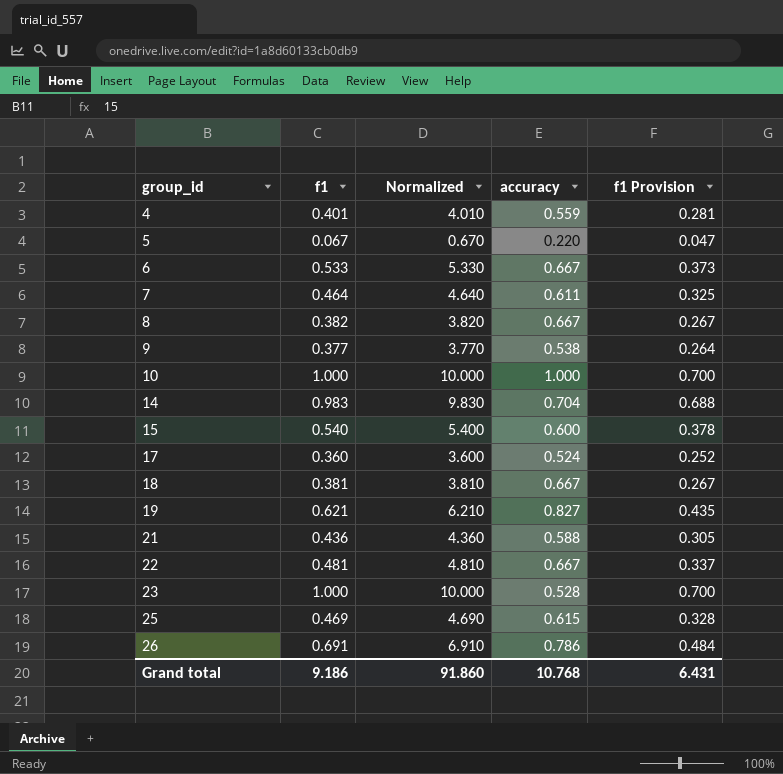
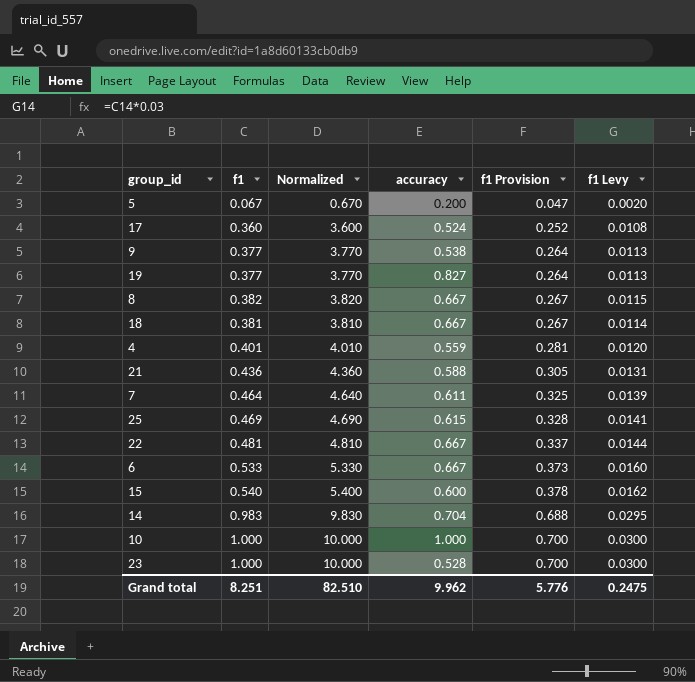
row order: group_id ascending -> f1 Provision ascending
column f1 Levy | formula: none -> [f1] * 0.03
row 26: 0.691 | 6.910 | 0.786 | 0.484 -> none
5 | accuracy: 0.220 -> 0.200
19 | f1: 0.621 -> 0.377
19 | Normalized: 6.210 -> 3.770
19 | f1 Provision: 0.435 -> 0.264
Grand total | f1: 9.186 -> 8.251
Grand total | Normalized: 91.860 -> 82.510
Grand total | accuracy: 10.768 -> 9.962
Grand total | f1 Provision: 6.431 -> 5.776

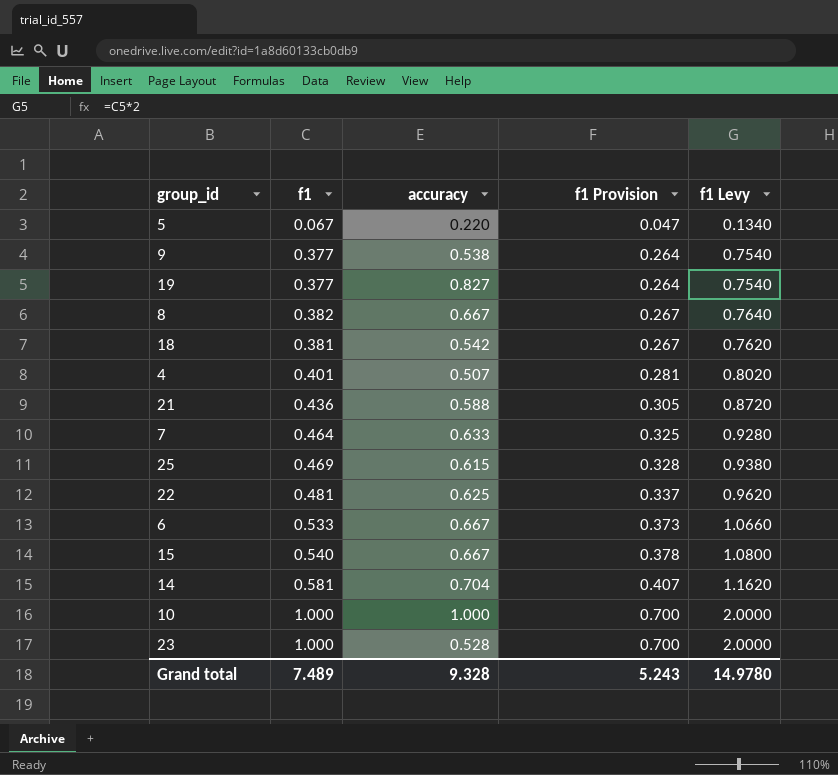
column Normalized | formula: [f1] * 10 -> none
column f1 Levy | formula: [f1] * 0.03 -> [f1] * 2
row 17: 0.360 | 3.600 | 0.524 | 0.252 | 0.0108 -> none
5 | accuracy: 0.200 -> 0.220
18 | accuracy: 0.667 -> 0.542
4 | accuracy: 0.559 -> 0.507
7 | accuracy: 0.611 -> 0.633
22 | accuracy: 0.667 -> 0.625
15 | accuracy: 0.600 -> 0.667
14 | f1: 0.983 -> 0.581
14 | f1 Provision: 0.688 -> 0.407
Grand total | f1: 8.251 -> 7.489
Grand total | accuracy: 9.962 -> 9.328
Grand total | f1 Provision: 5.776 -> 5.243
Grand total | f1 Levy: 0.2475 -> 14.9780

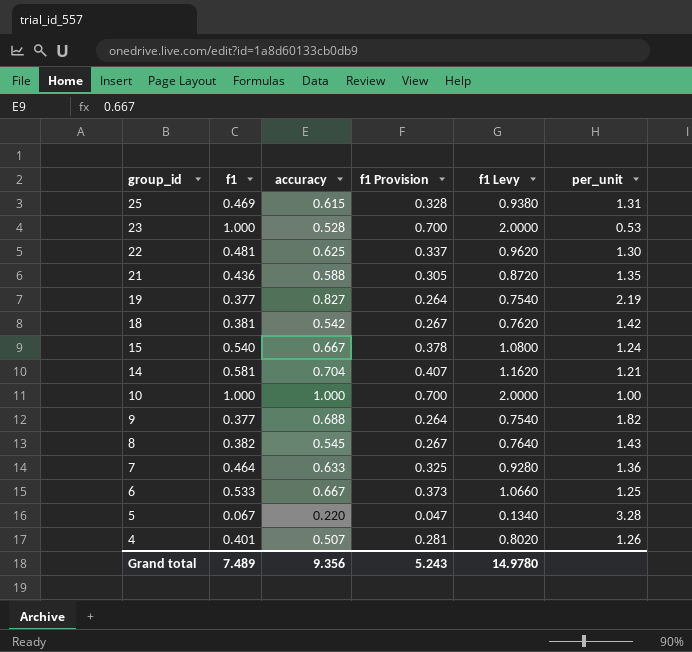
row order: f1 Provision ascending -> group_id descending
column per_unit | formula: none -> [accuracy] / [f1]
9 | accuracy: 0.538 -> 0.688
8 | accuracy: 0.667 -> 0.545
Grand total | accuracy: 9.328 -> 9.356

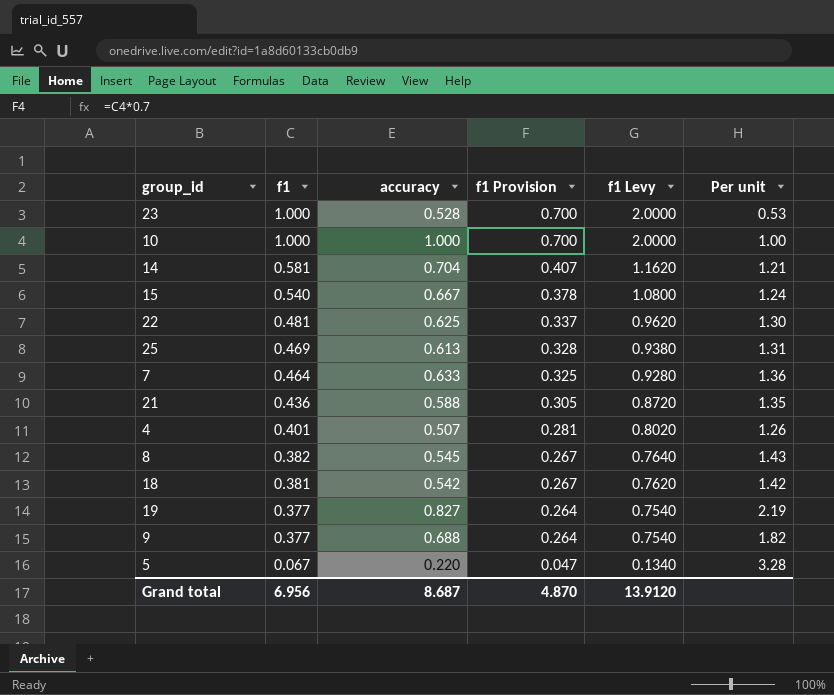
row order: group_id descending -> f1 descending
column name: per_unit -> Per unit
row 6: 0.533 | 0.667 | 0.373 | 1.0660 | 1.25 -> none
25 | accuracy: 0.615 -> 0.613
Grand total | f1: 7.489 -> 6.956
Grand total | accuracy: 9.356 -> 8.687
Grand total | f1 Provision: 5.243 -> 4.870
Grand total | f1 Levy: 14.9780 -> 13.9120

